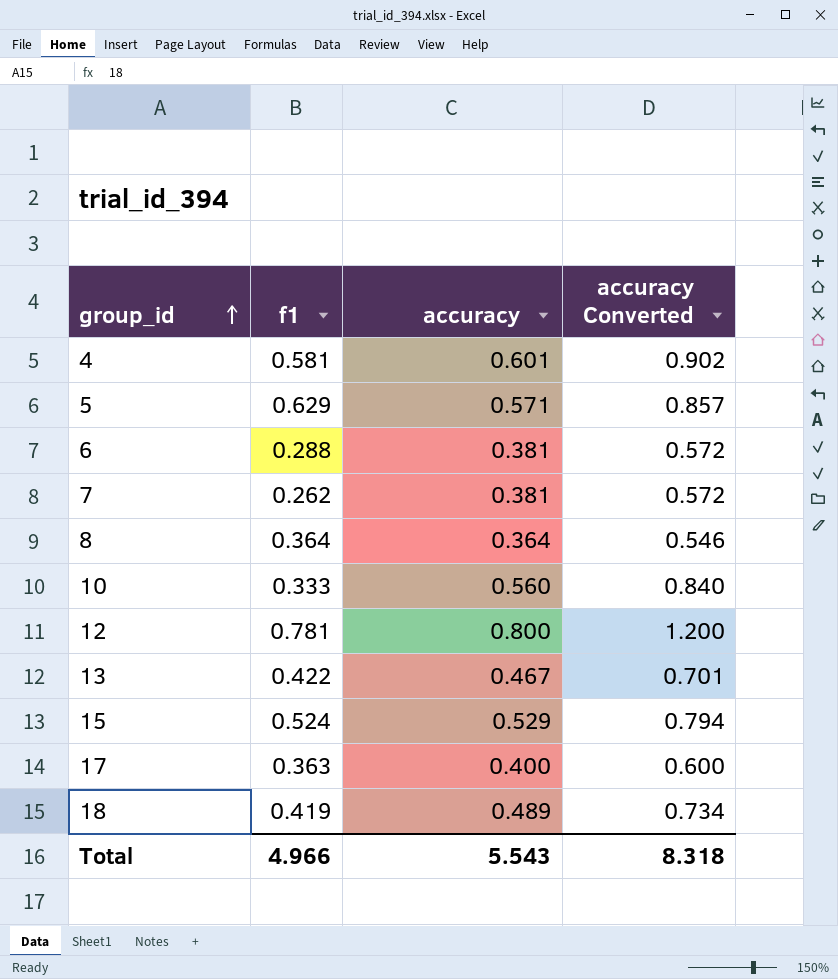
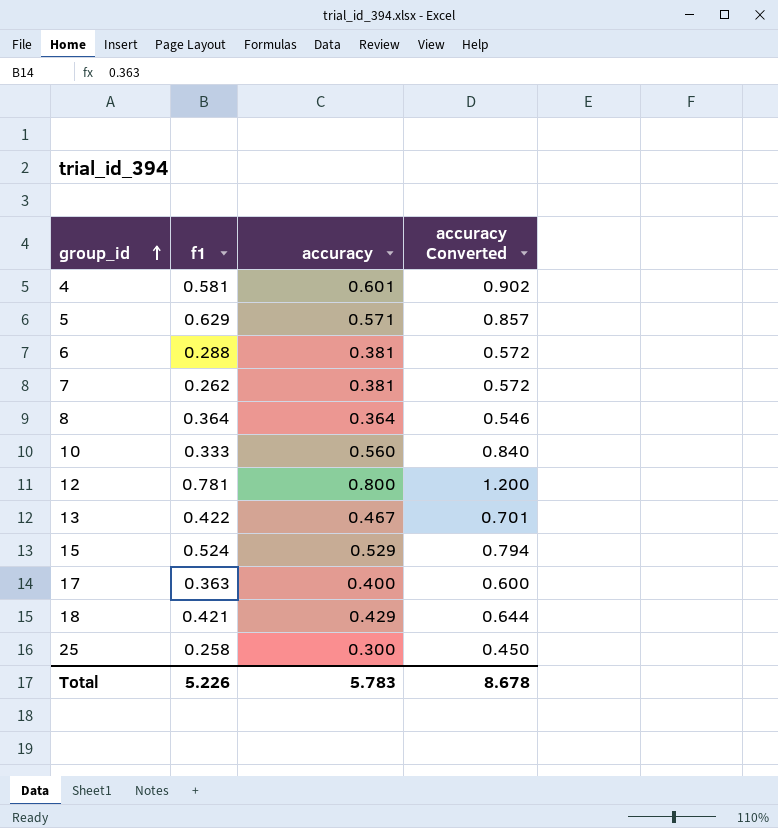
18 | f1: 0.419 -> 0.421
18 | accuracy: 0.489 -> 0.429
18 | accuracy Converted: 0.734 -> 0.644
row 25: none -> 0.258 | 0.300 | 0.450
Total | f1: 4.966 -> 5.226
Total | accuracy: 5.543 -> 5.783
Total | accuracy Converted: 8.318 -> 8.678

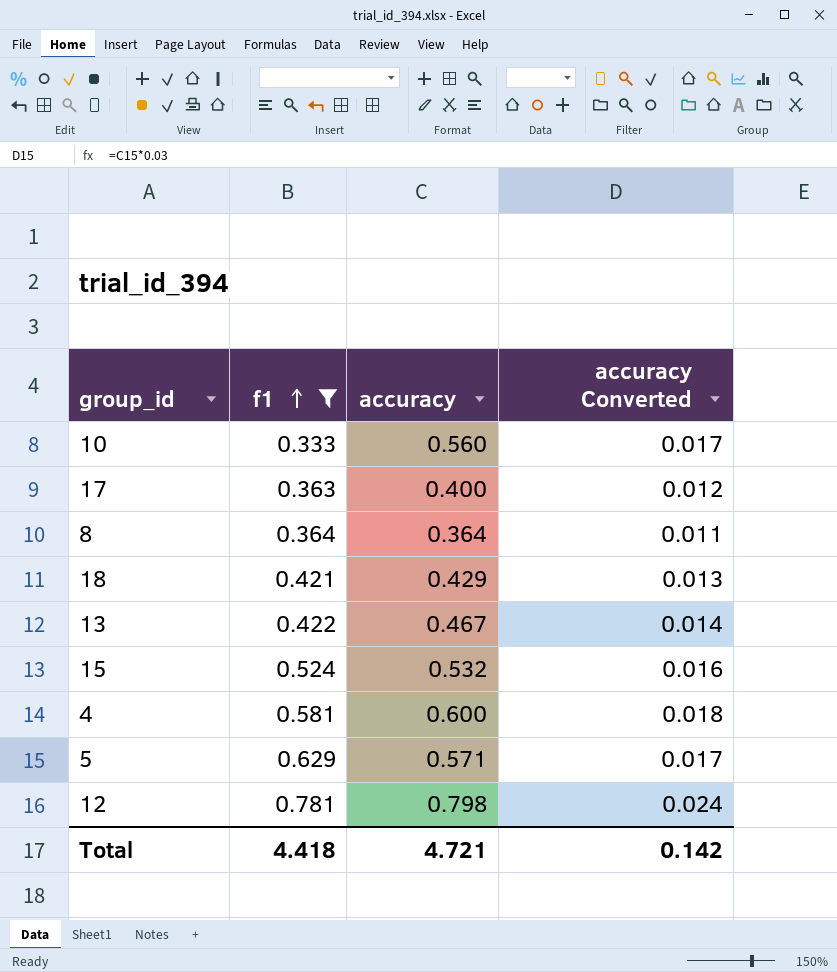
filter: none -> f1 >= 0.333
row order: group_id ascending -> f1 ascending
column accuracy Converted | formula: [accuracy] * 1.5 -> [accuracy] * 0.03
15 | accuracy: 0.529 -> 0.532
4 | accuracy: 0.601 -> 0.600
12 | accuracy: 0.800 -> 0.798
Total | f1: 5.226 -> 4.418
Total | accuracy: 5.783 -> 4.721
Total | accuracy Converted: 8.678 -> 0.142

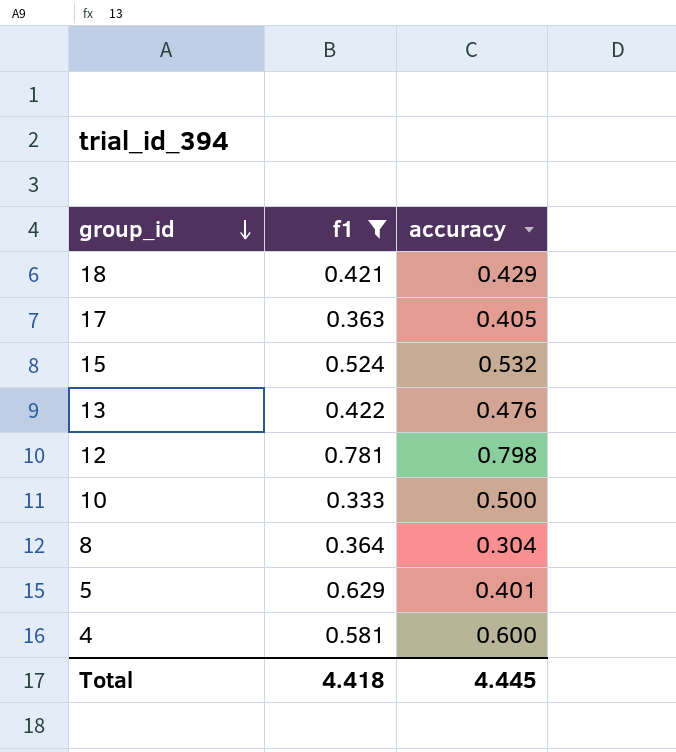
row order: f1 ascending -> group_id descending
column accuracy Converted | formula: [accuracy] * 0.03 -> none
17 | accuracy: 0.400 -> 0.405
13 | accuracy: 0.467 -> 0.476
10 | accuracy: 0.560 -> 0.500
8 | accuracy: 0.364 -> 0.304
5 | accuracy: 0.571 -> 0.401
Total | accuracy: 4.721 -> 4.445

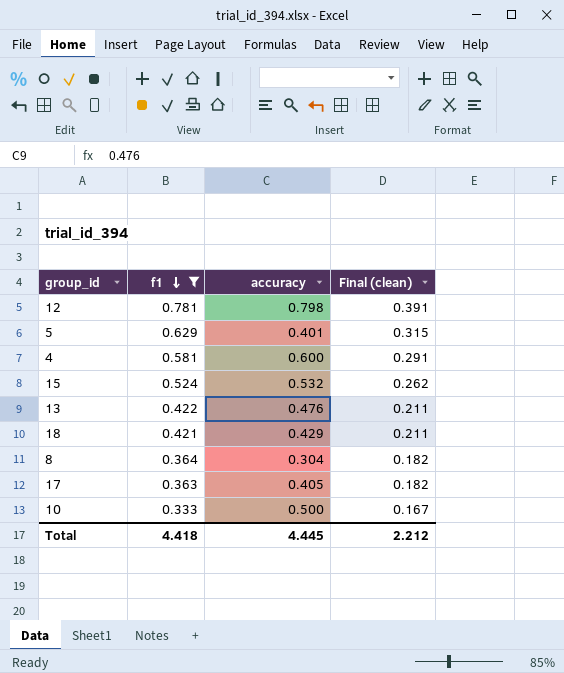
row order: group_id descending -> f1 descending
column Final (clean) | formula: none -> [f1] * 0.5

